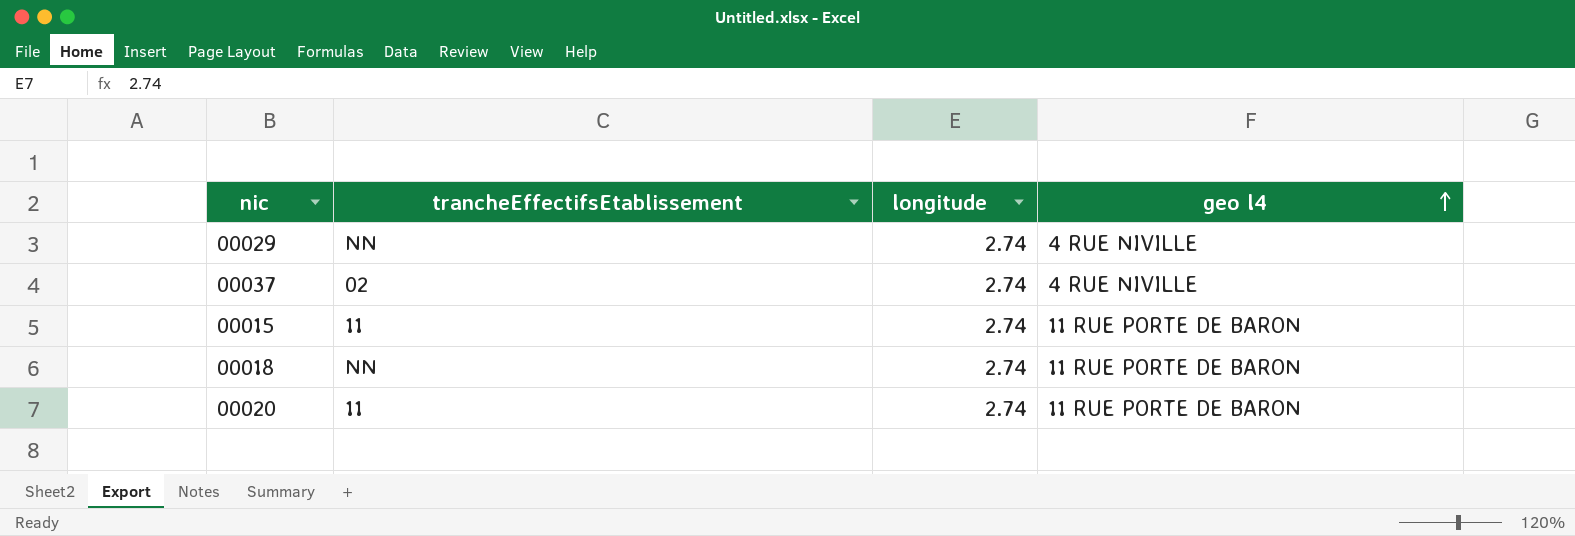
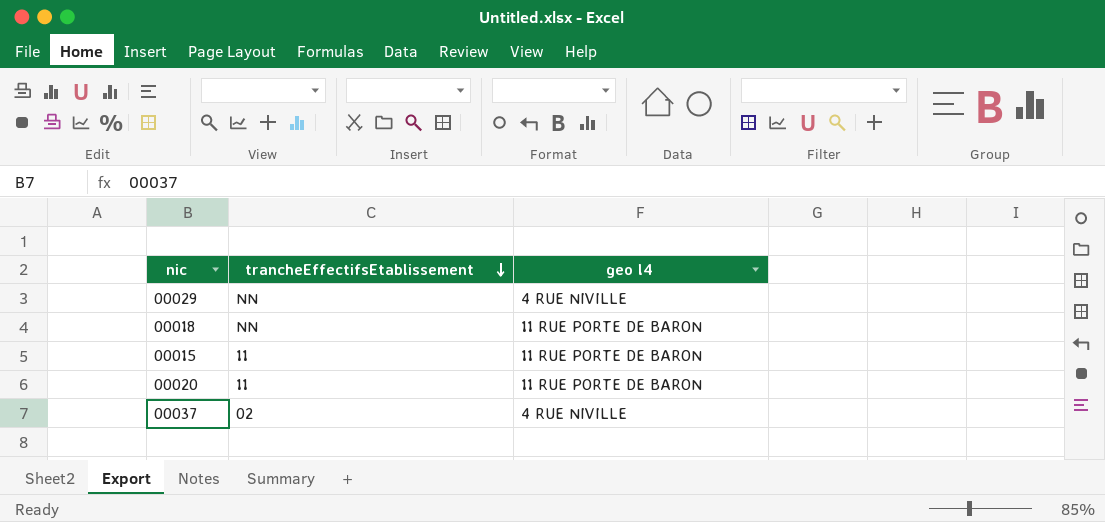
row order: geo l4 ascending -> trancheEffectifsEtablissement descending
column longitude | position: 3 -> none

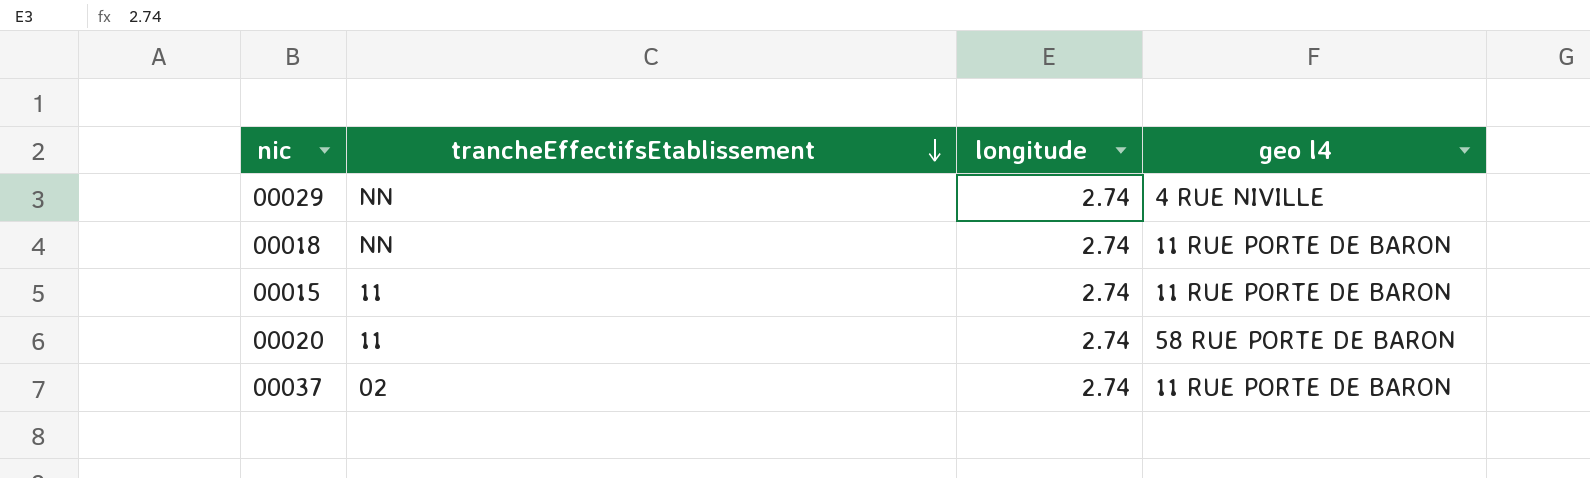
column longitude | position: none -> 3
00020 | geo l4: 11 RUE PORTE DE BARON -> 58 RUE PORTE DE BARON
00037 | geo l4: 4 RUE NIVILLE -> 11 RUE PORTE DE BARON

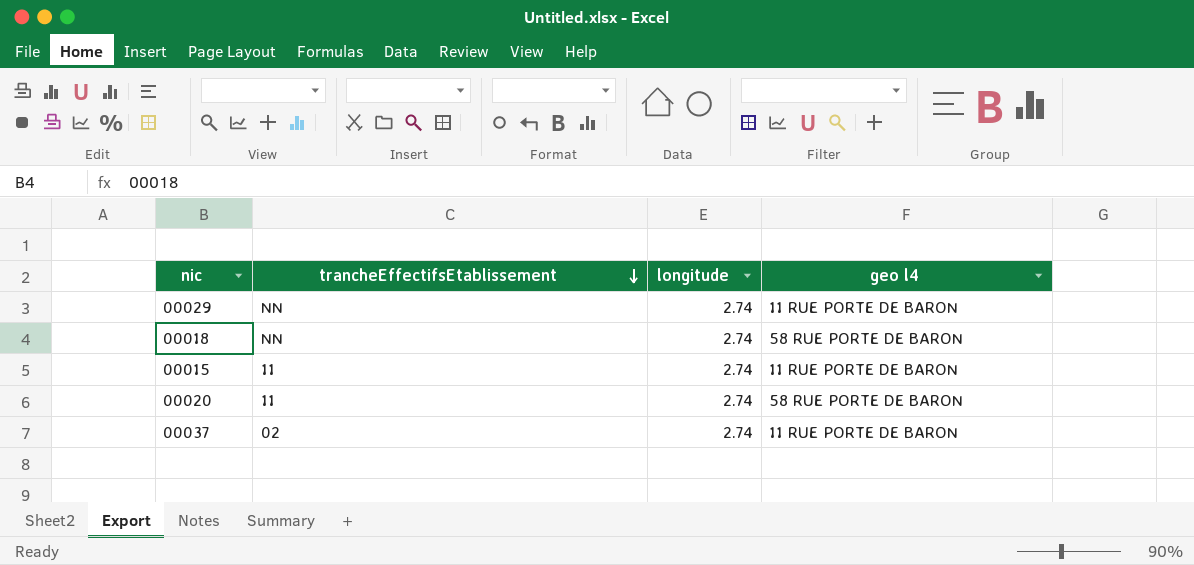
00029 | geo l4: 4 RUE NIVILLE -> 11 RUE PORTE DE BARON
00018 | geo l4: 11 RUE PORTE DE BARON -> 58 RUE PORTE DE BARON

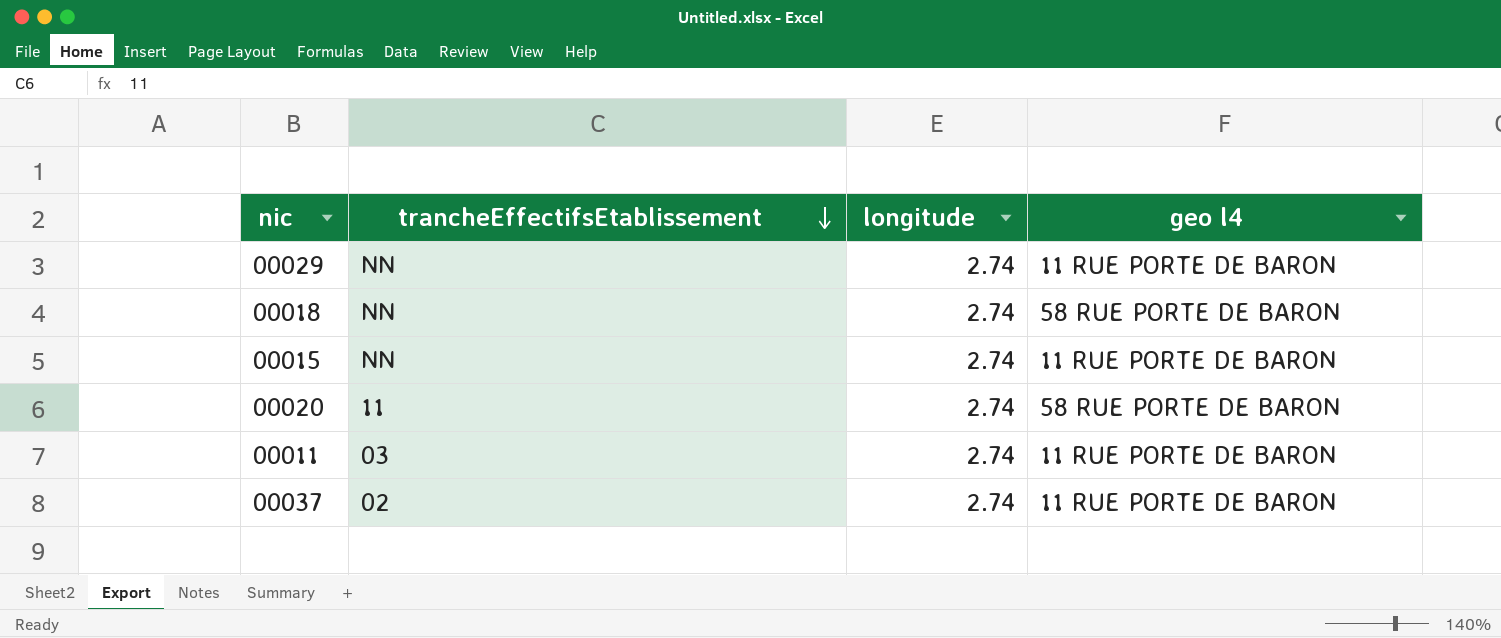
00015 | trancheEffectifsEtablissement: 11 -> NN
row 00011: none -> 03 | 2.74 | 11 RUE PORTE DE BARON

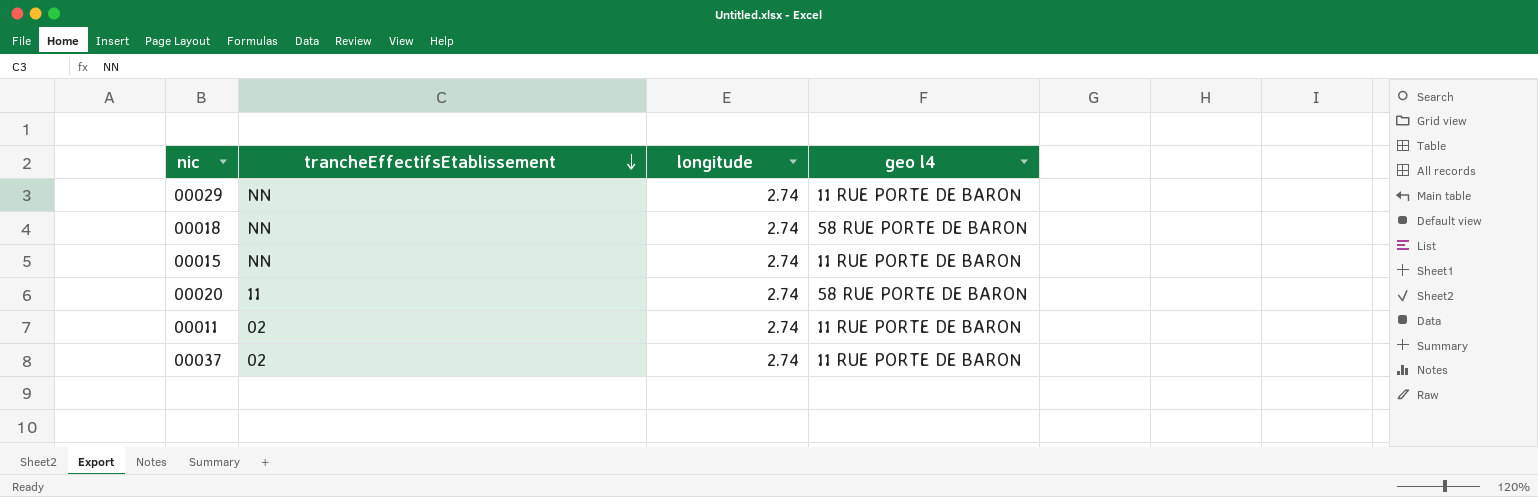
00011 | trancheEffectifsEtablissement: 03 -> 02

